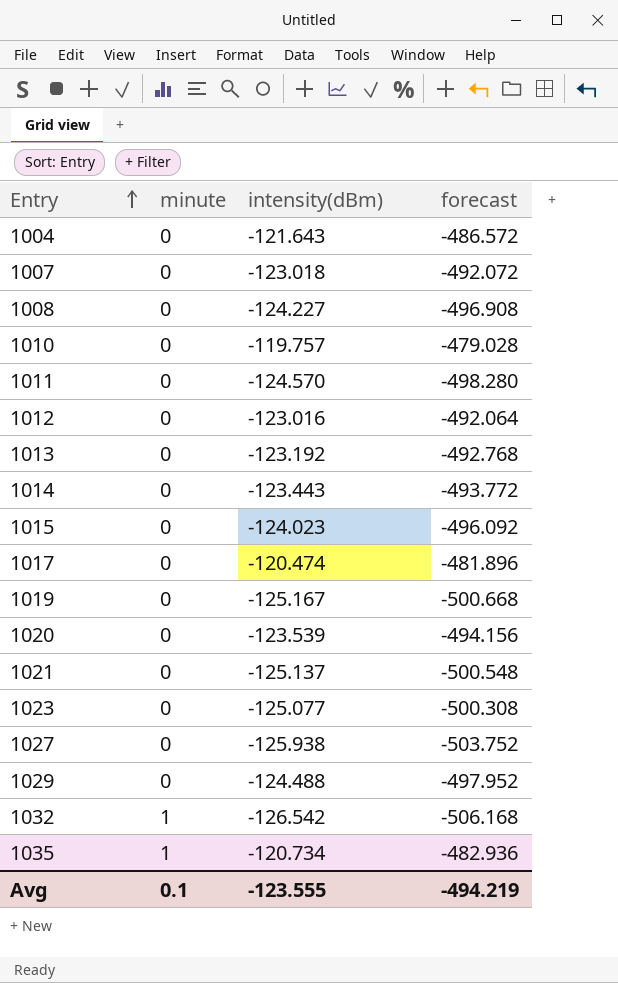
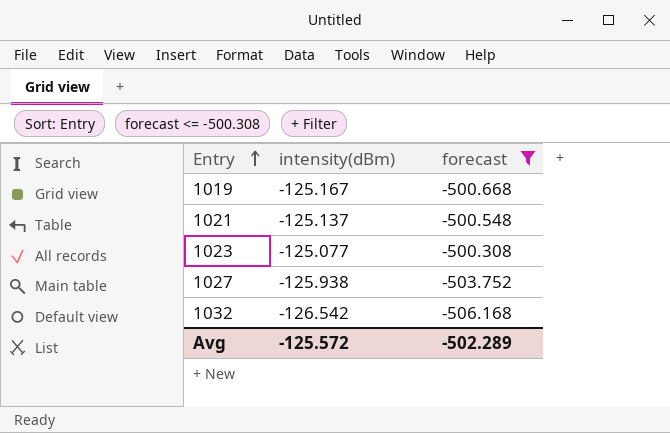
filter: none -> forecast <= -500.308
column minute | position: 2 -> none
Avg | intensity(dBm): -123.555 -> -125.572
Avg | forecast: -494.219 -> -502.289

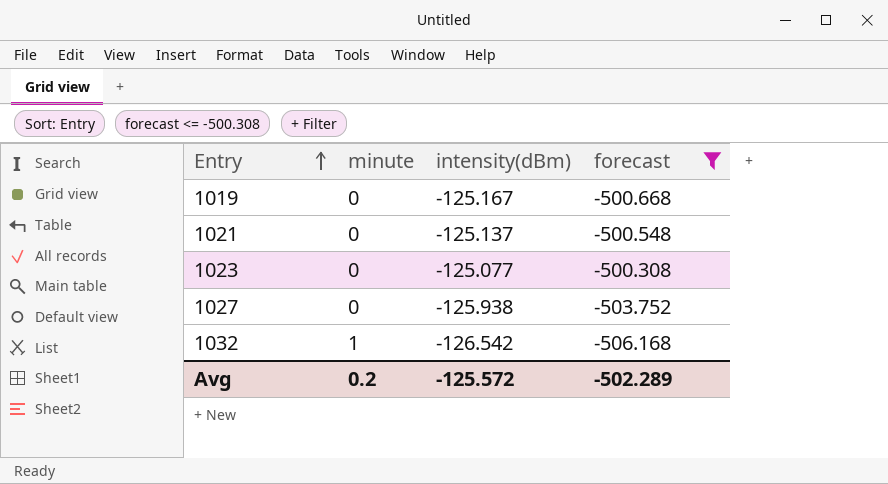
column minute | position: none -> 2

